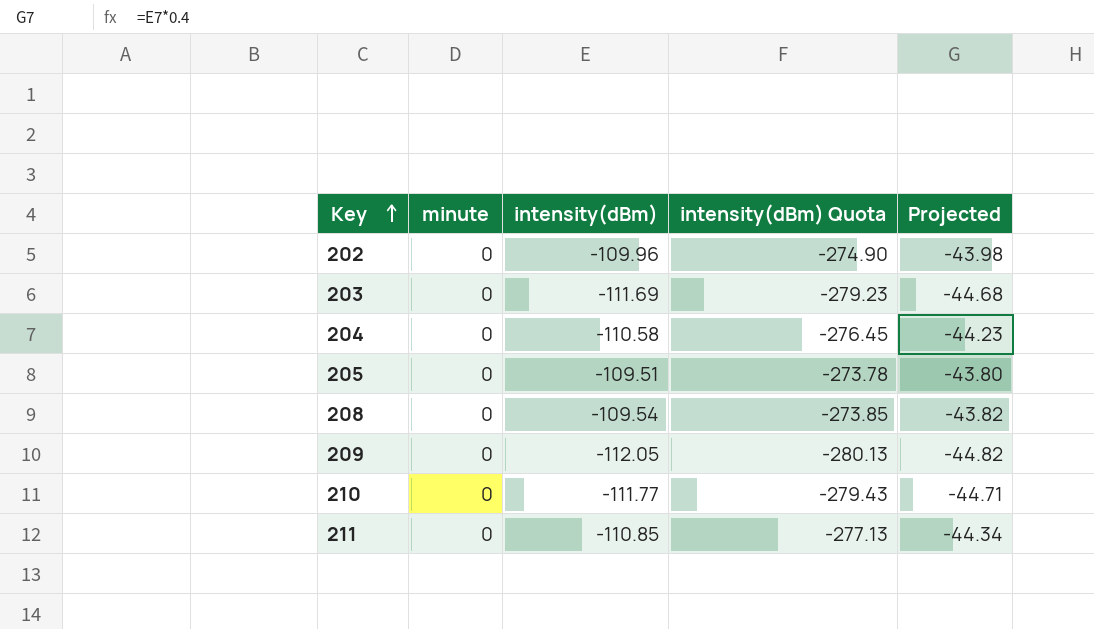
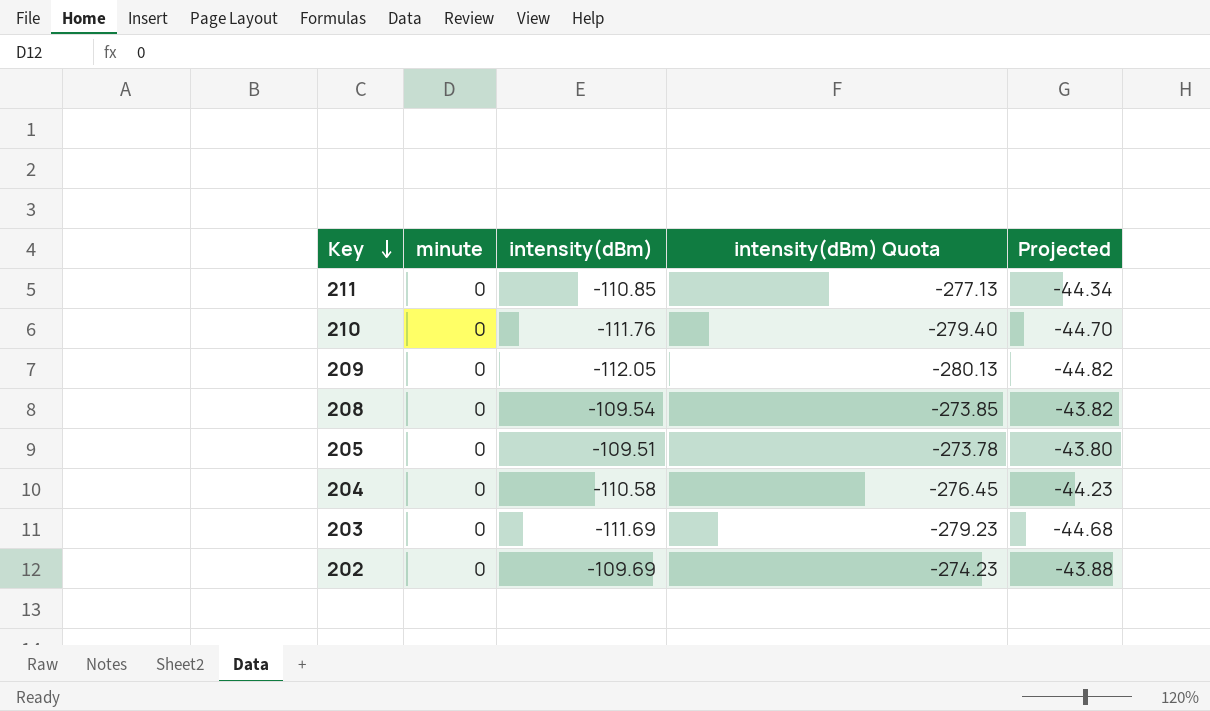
row order: Key ascending -> Key descending
210 | intensity(dBm): -111.77 -> -111.76
210 | intensity(dBm) Quota: -279.43 -> -279.40
210 | Projected: -44.71 -> -44.70
202 | intensity(dBm): -109.96 -> -109.69
202 | intensity(dBm) Quota: -274.90 -> -274.23
202 | Projected: -43.98 -> -43.88

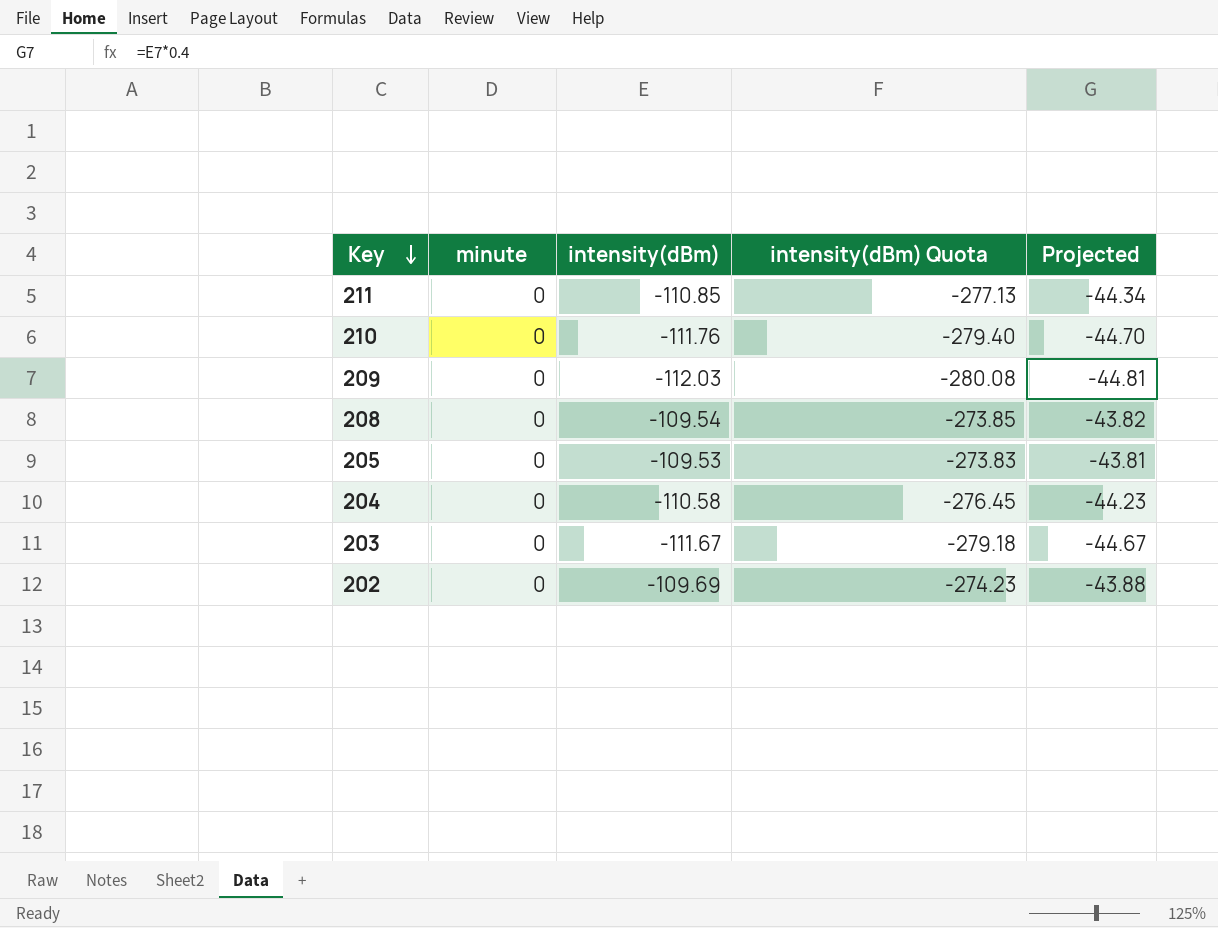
209 | intensity(dBm): -112.05 -> -112.03
209 | intensity(dBm) Quota: -280.13 -> -280.08
209 | Projected: -44.82 -> -44.81
205 | intensity(dBm): -109.51 -> -109.53
205 | intensity(dBm) Quota: -273.78 -> -273.83
205 | Projected: -43.80 -> -43.81
203 | intensity(dBm): -111.69 -> -111.67
203 | intensity(dBm) Quota: -279.23 -> -279.18
203 | Projected: -44.68 -> -44.67

